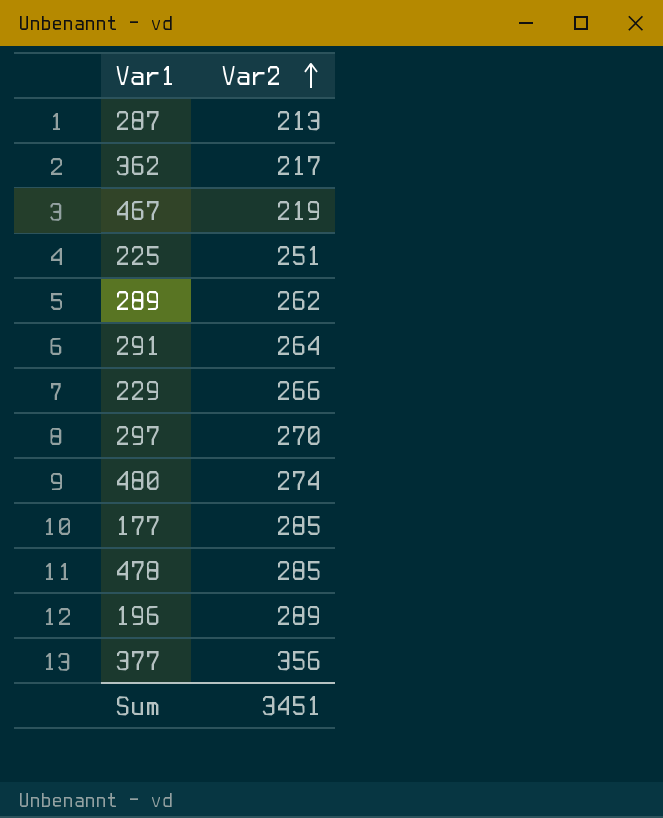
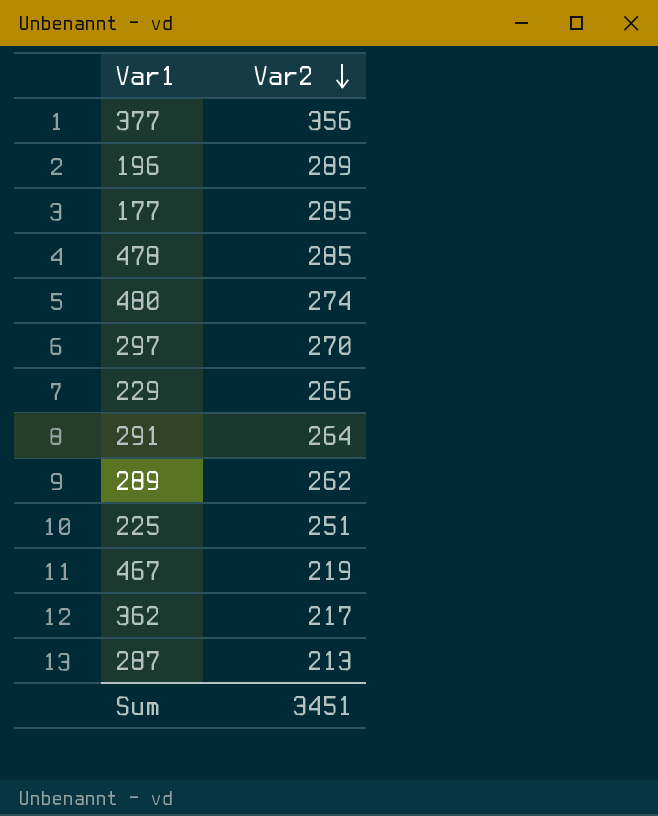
row order: Var2 ascending -> Var2 descending

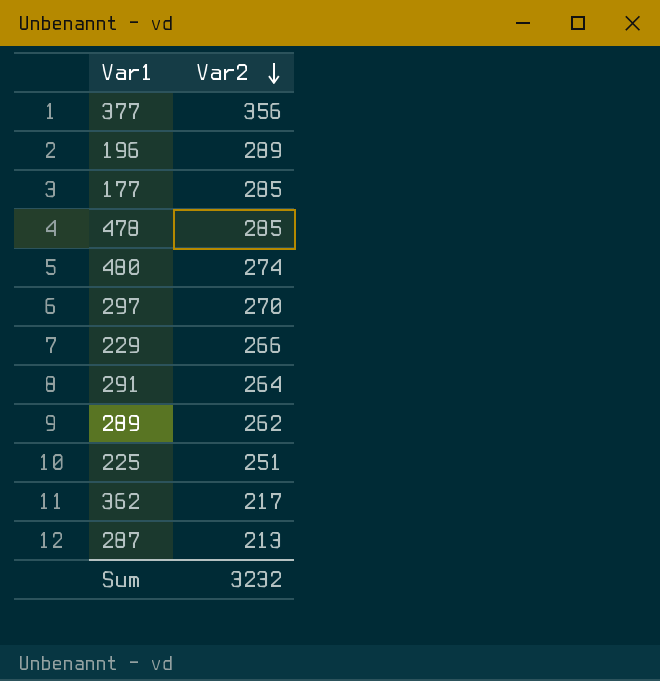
row 467: 219 -> none
Sum | Var2: 3451 -> 3232

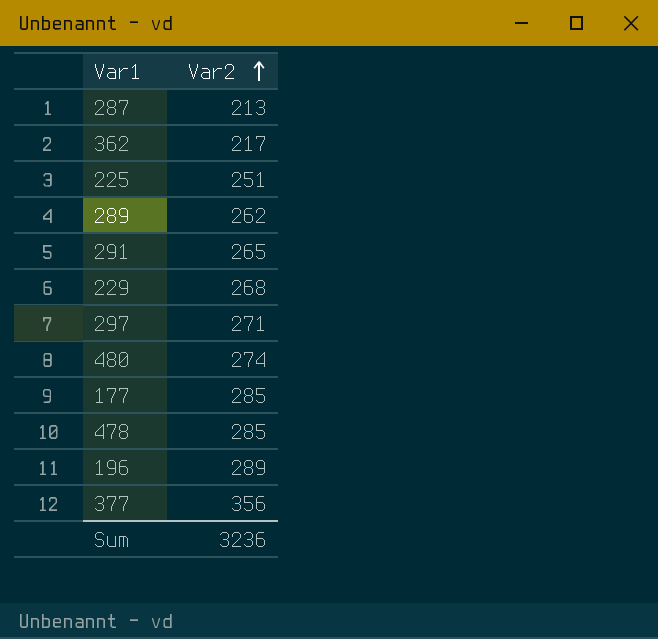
row order: Var2 descending -> Var2 ascending
291 | Var2: 264 -> 265
229 | Var2: 266 -> 268
297 | Var2: 270 -> 271
Sum | Var2: 3232 -> 3236

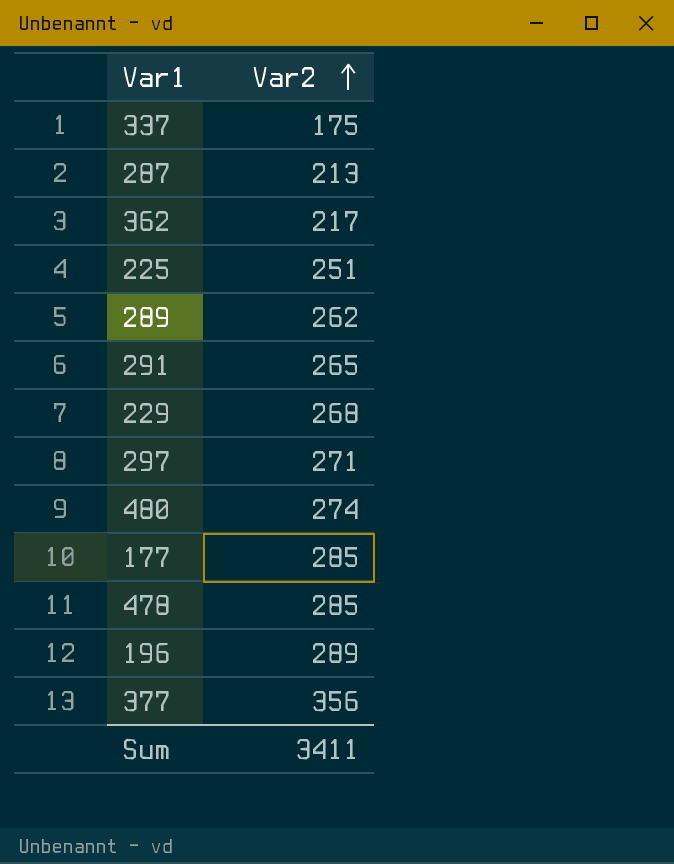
row 337: none -> 175
Sum | Var2: 3236 -> 3411

